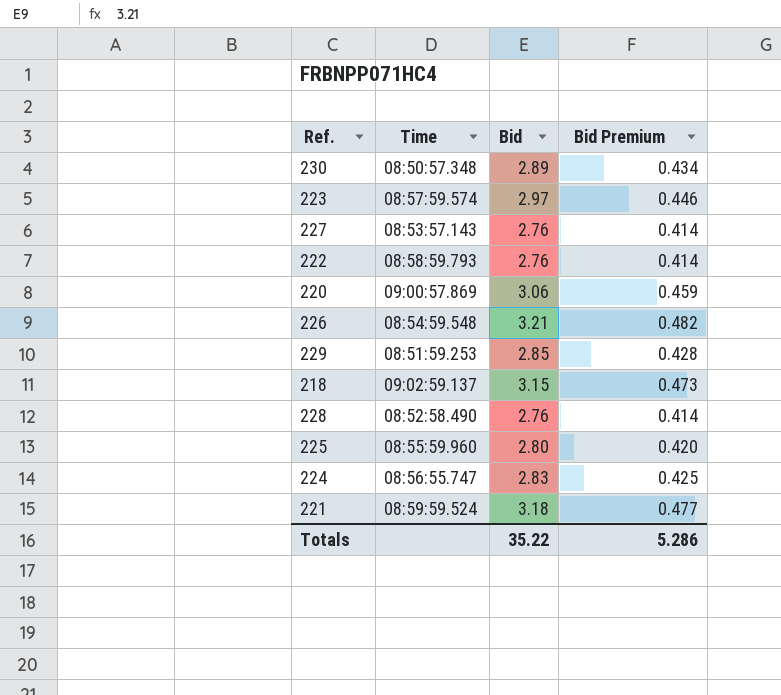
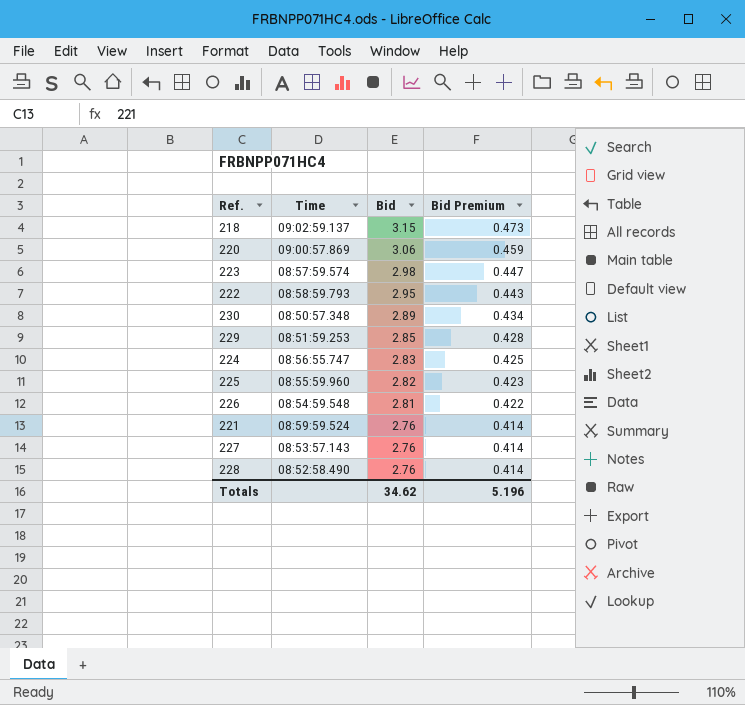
row order: none -> Bid descending
223 | Bid: 2.97 -> 2.98
223 | Bid Premium: 0.446 -> 0.447
222 | Bid: 2.76 -> 2.95
222 | Bid Premium: 0.414 -> 0.443
225 | Bid: 2.80 -> 2.82
225 | Bid Premium: 0.420 -> 0.423
226 | Bid: 3.21 -> 2.81
226 | Bid Premium: 0.482 -> 0.422
221 | Bid: 3.18 -> 2.76
221 | Bid Premium: 0.477 -> 0.414
Totals | Bid: 35.22 -> 34.62
Totals | Bid Premium: 5.286 -> 5.196

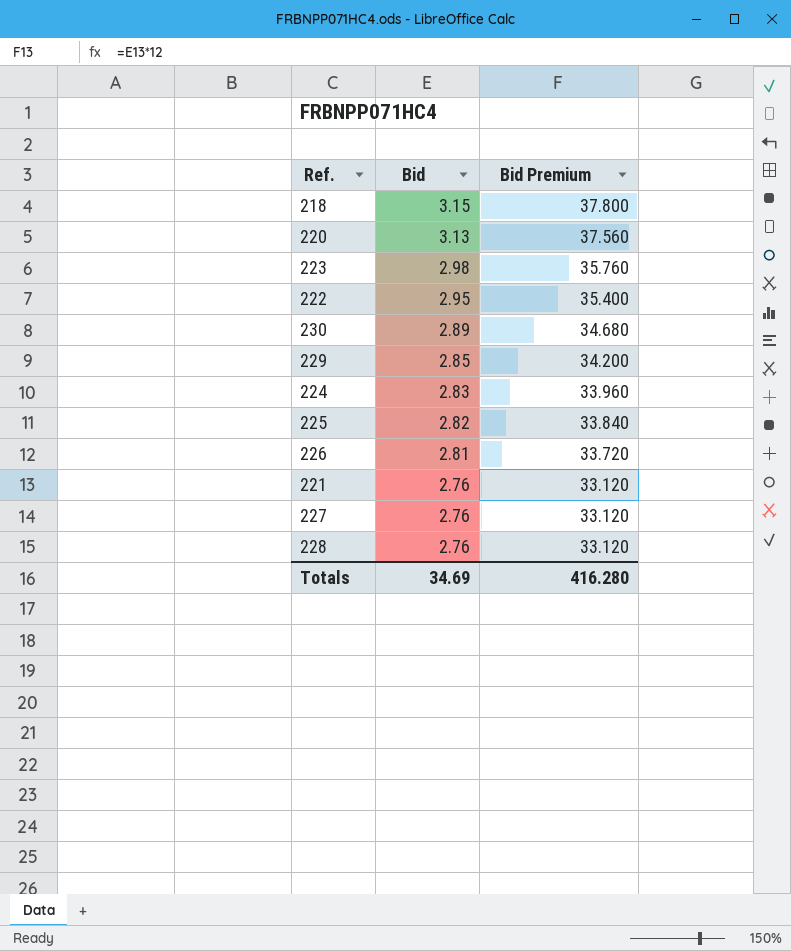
column Time | position: 2 -> none
column Bid Premium | formula: [Bid] * 0.15 -> [Bid] * 12
220 | Bid: 3.06 -> 3.13
Totals | Bid: 34.62 -> 34.69
Totals | Bid Premium: 5.196 -> 416.280

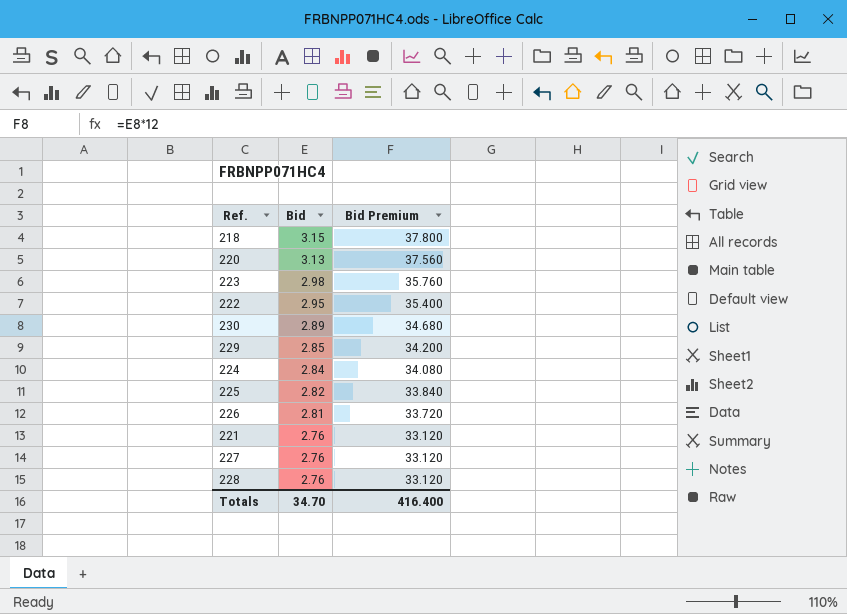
224 | Bid: 2.83 -> 2.84
224 | Bid Premium: 33.960 -> 34.080
Totals | Bid: 34.69 -> 34.70
Totals | Bid Premium: 416.280 -> 416.400

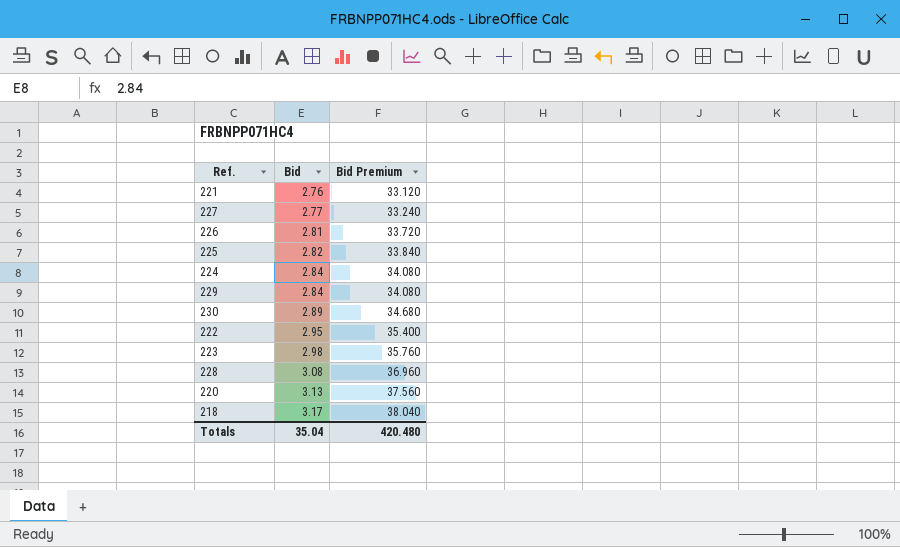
row order: Bid descending -> Bid ascending
227 | Bid: 2.76 -> 2.77
227 | Bid Premium: 33.120 -> 33.240
229 | Bid: 2.85 -> 2.84
229 | Bid Premium: 34.200 -> 34.080
228 | Bid: 2.76 -> 3.08
228 | Bid Premium: 33.120 -> 36.960
218 | Bid: 3.15 -> 3.17
218 | Bid Premium: 37.800 -> 38.040
Totals | Bid: 34.70 -> 35.04
Totals | Bid Premium: 416.400 -> 420.480

